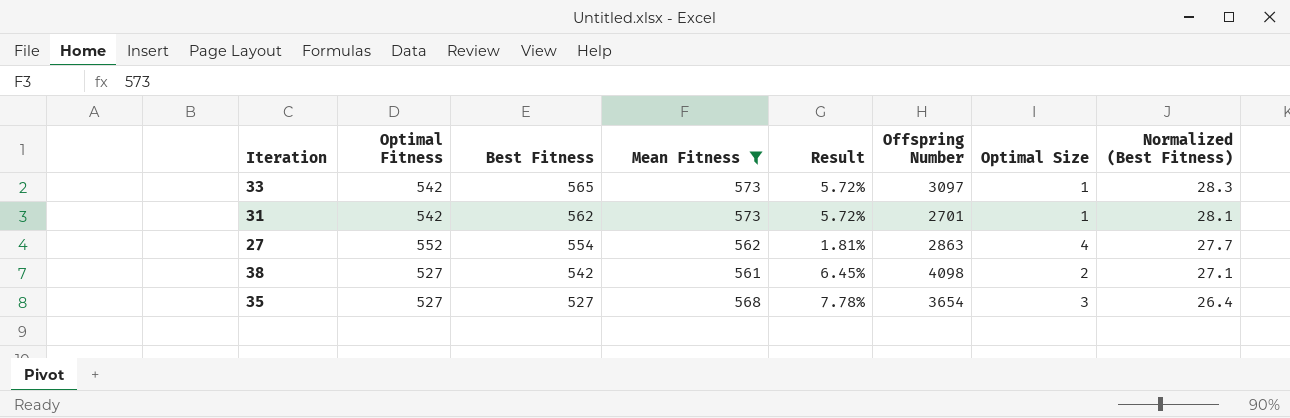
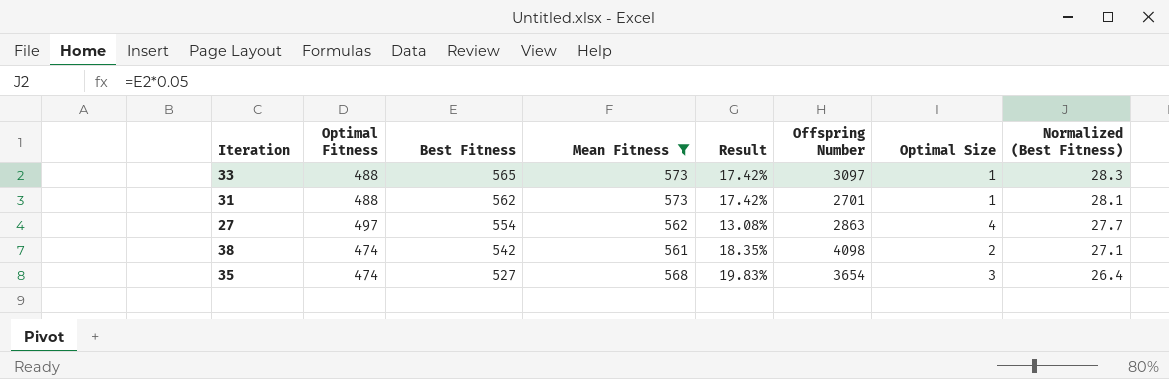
33 | Optimal Fitness: 542 -> 488
33 | Result: 5.72% -> 17.42%
31 | Optimal Fitness: 542 -> 488
31 | Result: 5.72% -> 17.42%
27 | Optimal Fitness: 552 -> 497
27 | Result: 1.81% -> 13.08%
38 | Optimal Fitness: 527 -> 474
38 | Result: 6.45% -> 18.35%
35 | Optimal Fitness: 527 -> 474
35 | Result: 7.78% -> 19.83%

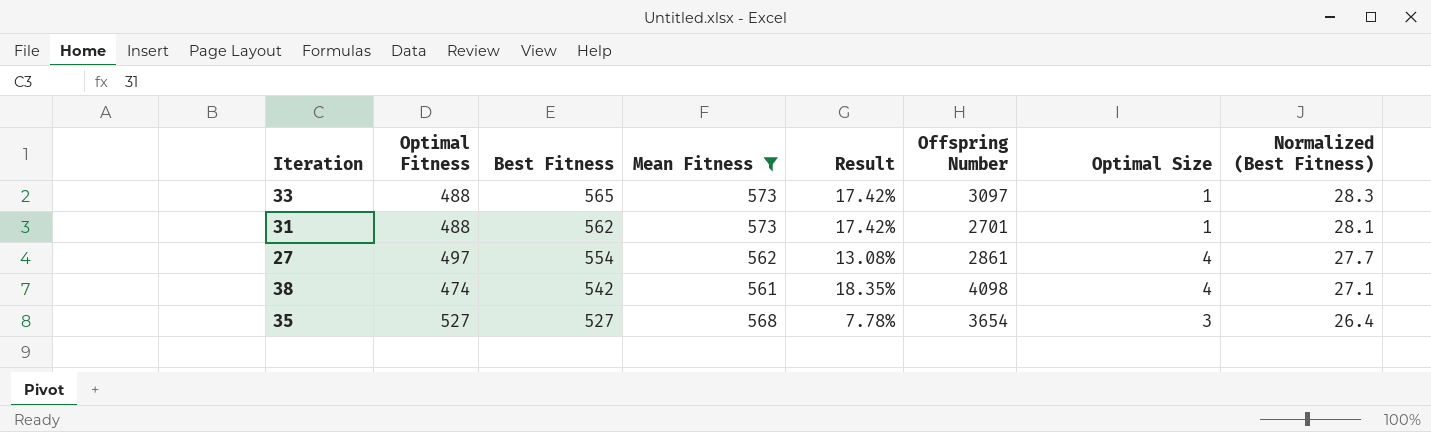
27 | Offspring Number: 2863 -> 2861
38 | Optimal Size: 2 -> 4
35 | Optimal Fitness: 474 -> 527
35 | Result: 19.83% -> 7.78%

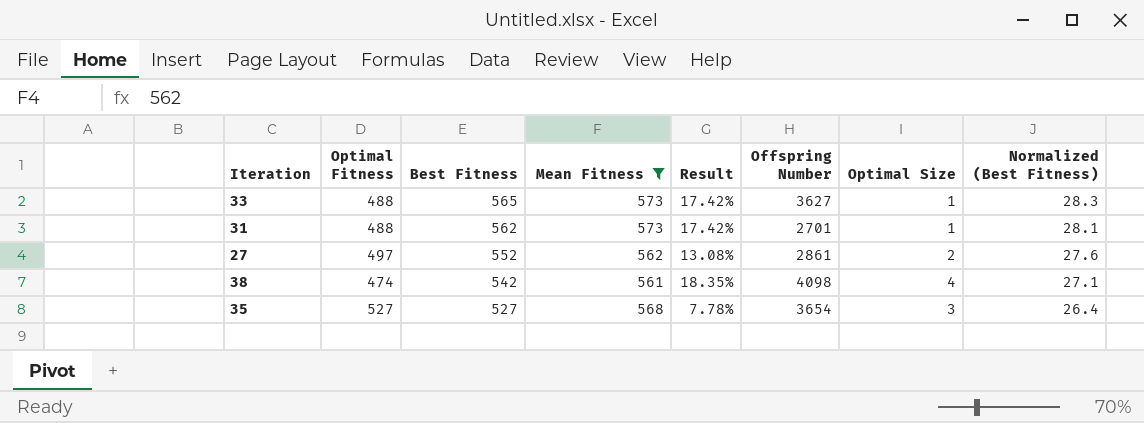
33 | Offspring Number: 3097 -> 3627
27 | Best Fitness: 554 -> 552
27 | Optimal Size: 4 -> 2
27 | Normalized (Best Fitness): 27.7 -> 27.6

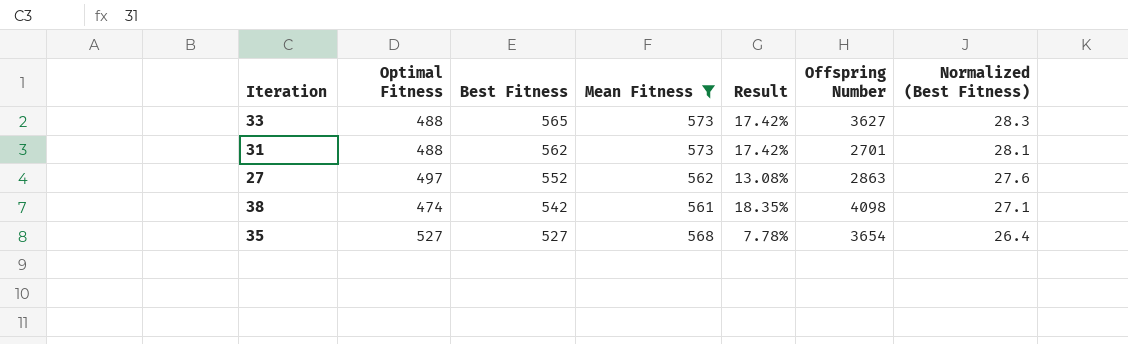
column Optimal Size | position: 7 -> none
27 | Offspring Number: 2861 -> 2863

